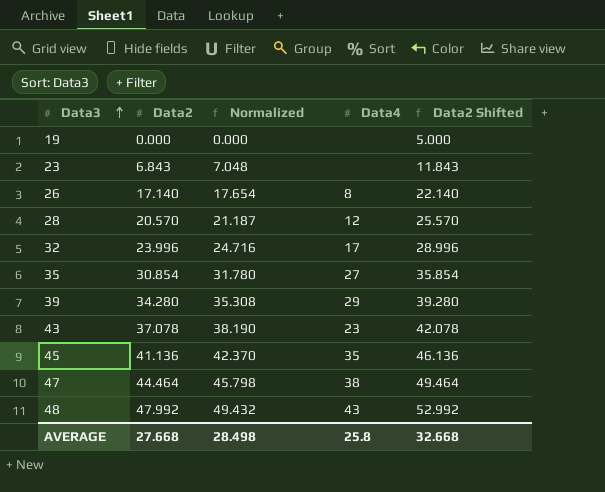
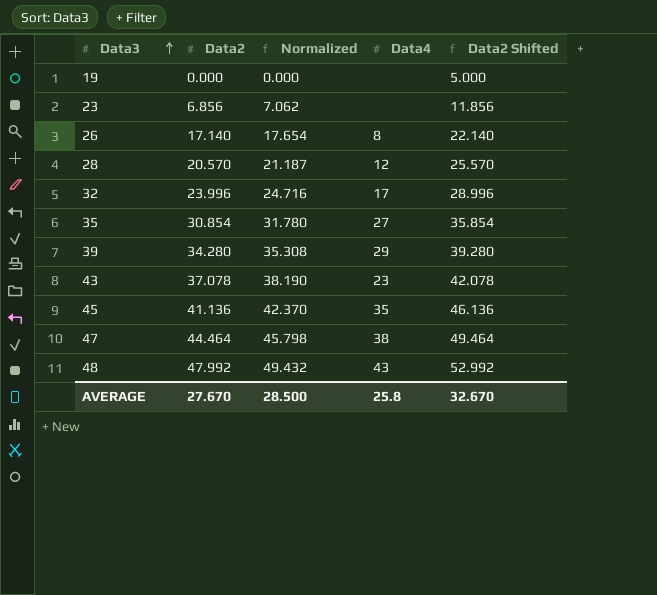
23 | Data2: 6.843 -> 6.856
23 | Normalized: 7.048 -> 7.062
23 | Data2 Shifted: 11.843 -> 11.856
AVERAGE | Data2: 27.668 -> 27.670
AVERAGE | Normalized: 28.498 -> 28.500
AVERAGE | Data2 Shifted: 32.668 -> 32.670

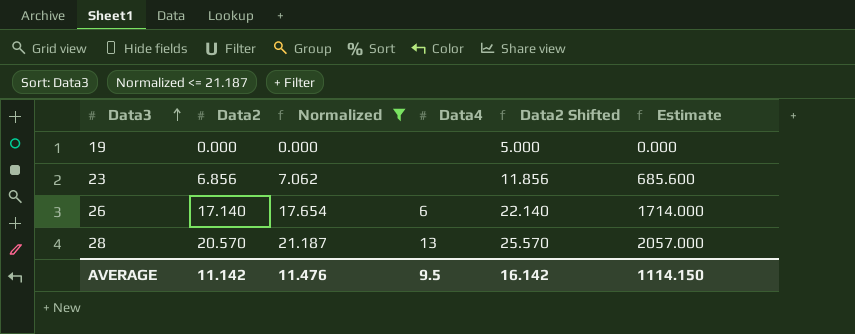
filter: none -> Normalized <= 21.187
column Estimate | formula: none -> [Data2] * 100
26 | Data4: 8 -> 6
28 | Data4: 12 -> 13
AVERAGE | Data2: 27.670 -> 11.142
AVERAGE | Normalized: 28.500 -> 11.476
AVERAGE | Data4: 25.8 -> 9.5
AVERAGE | Data2 Shifted: 32.670 -> 16.142

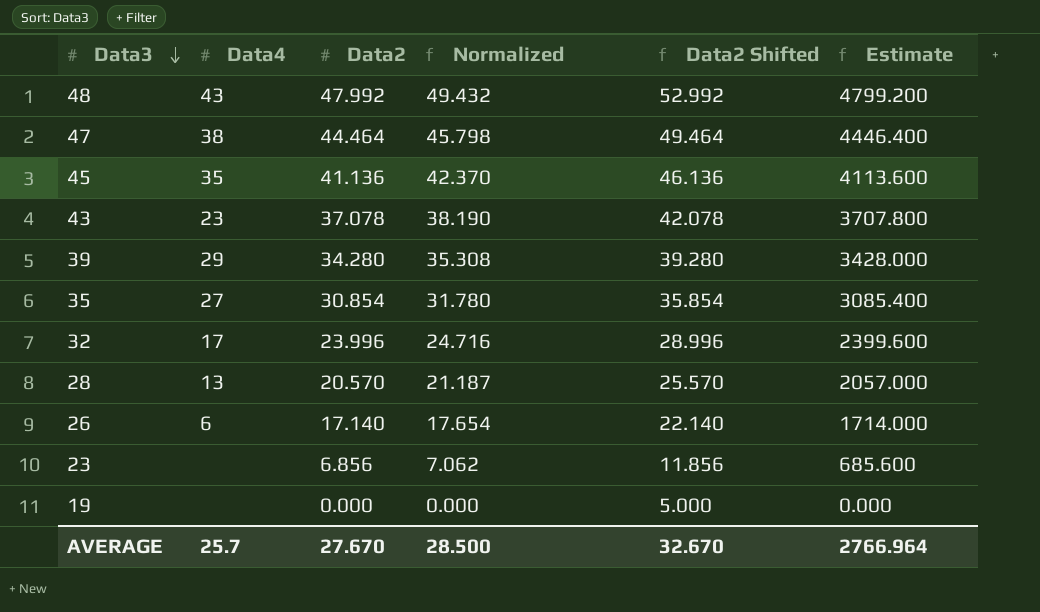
filter: Normalized <= 21.187 -> none
row order: Data3 ascending -> Data3 descending
column Data4 | position: 4 -> 2
AVERAGE | Data4: 9.5 -> 25.7
AVERAGE | Data2: 11.142 -> 27.670
AVERAGE | Normalized: 11.476 -> 28.500
AVERAGE | Data2 Shifted: 16.142 -> 32.670
AVERAGE | Estimate: 1114.150 -> 2766.964

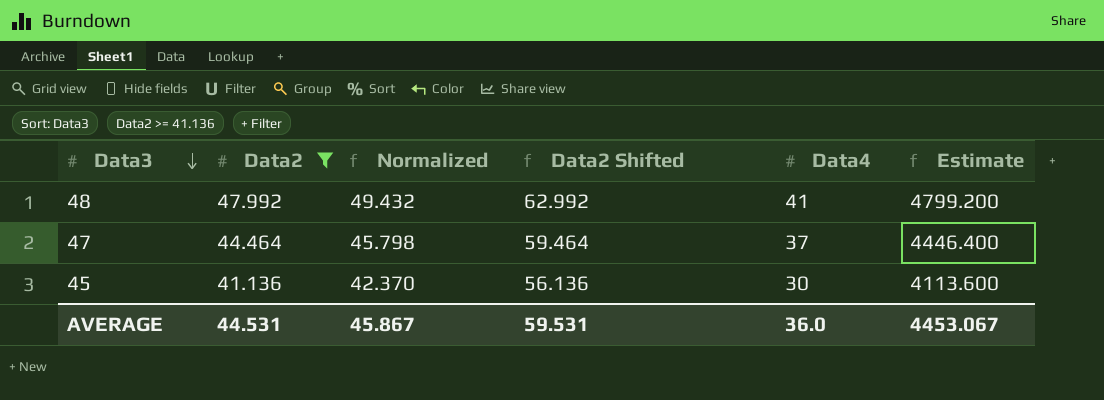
filter: none -> Data2 >= 41.136
column Data2 Shifted | formula: [Data2] + 5 -> [Data2] + 15
column Data4 | position: 2 -> 5
48 | Data4: 43 -> 41
47 | Data4: 38 -> 37
45 | Data4: 35 -> 30
AVERAGE | Data2: 27.670 -> 44.531
AVERAGE | Normalized: 28.500 -> 45.867
AVERAGE | Data2 Shifted: 32.670 -> 59.531
AVERAGE | Data4: 25.7 -> 36.0
AVERAGE | Estimate: 2766.964 -> 4453.067

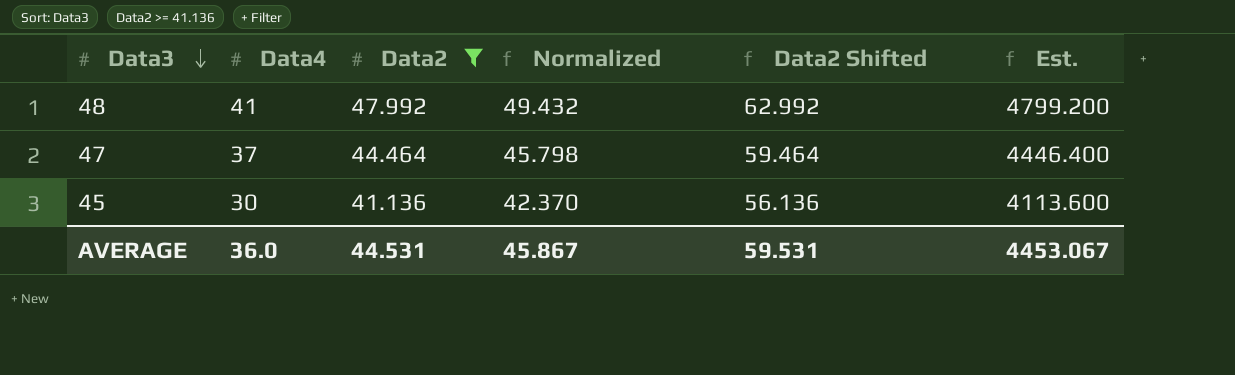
column Data4 | position: 5 -> 2
column name: Estimate -> Est.

